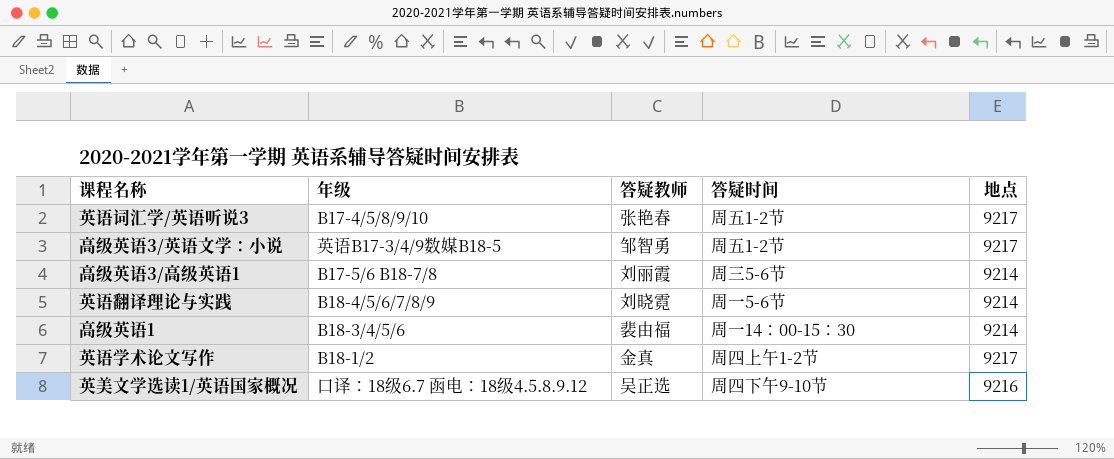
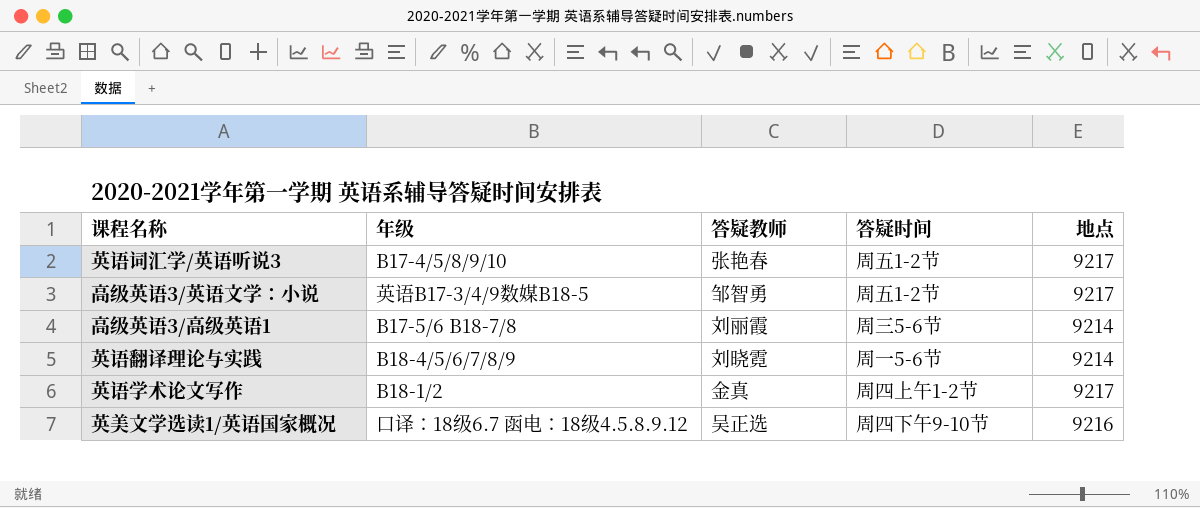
row 高级英语1: B18-3/4/5/6 | 裴由福 | 周一14：00-15：30 | 9214 -> none

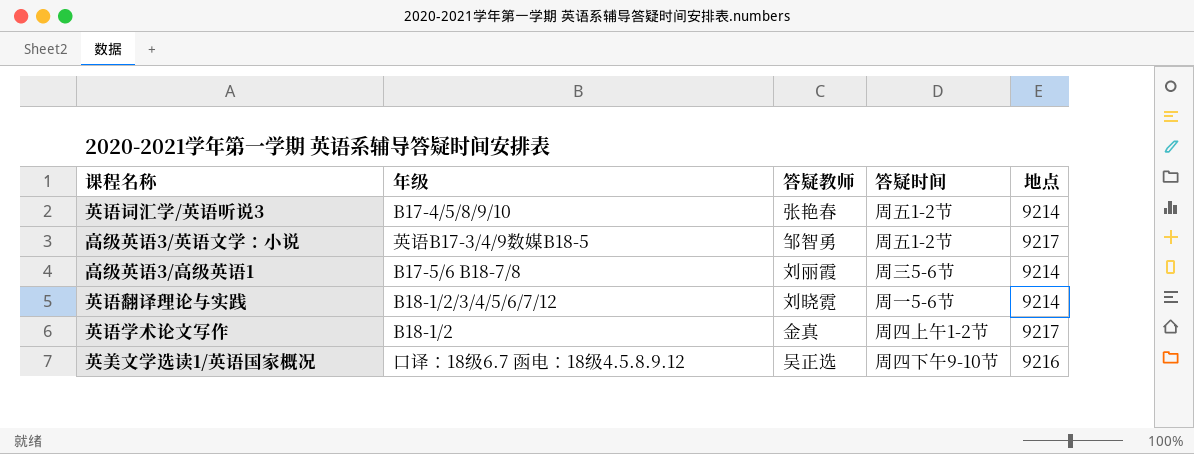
英语词汇学/英语听说3 | 地点: 9217 -> 9214
英语翻译理论与实践 | 年级: B18-4/5/6/7/8/9 -> B18-1/2/3/4/5/6/7/12

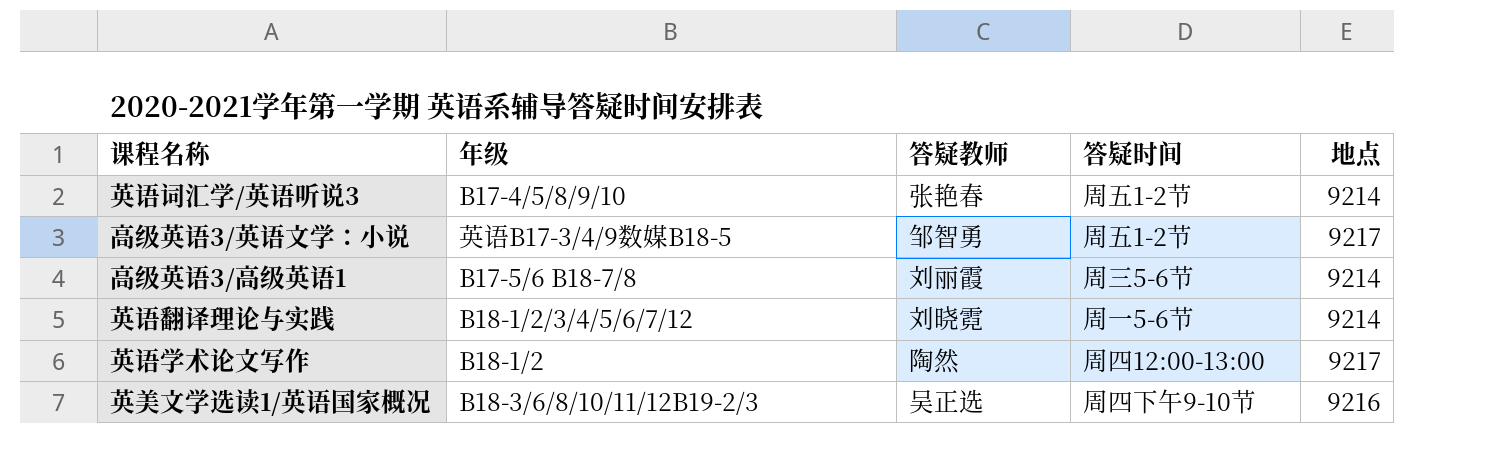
英语学术论文写作 | 答疑教师: 金真 -> 陶然
英语学术论文写作 | 答疑时间: 周四上午1-2节 -> 周四12:00-13:00
英美文学选读1/英语国家概况 | 年级: 口译：18级6.7 函电：18级4.5.8.9.12 -> B18-3/6/8/10/11/12B19-2/3

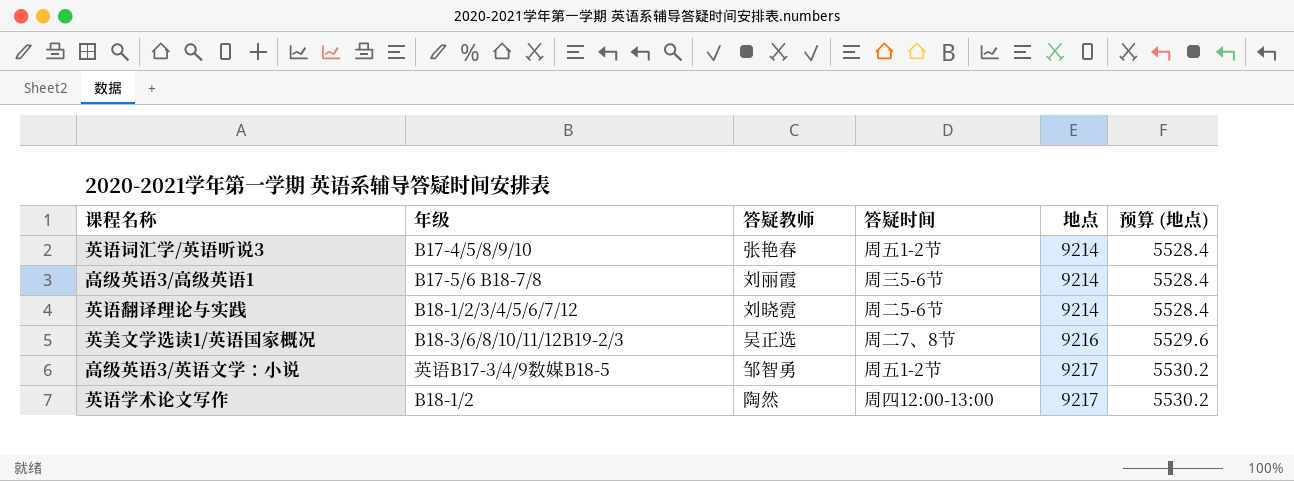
row order: none -> 地点 ascending
column 预算 (地点) | formula: none -> [地点] * 0.6
英语翻译理论与实践 | 答疑时间: 周一5-6节 -> 周二5-6节
英美文学选读1/英语国家概况 | 答疑时间: 周四下午9-10节 -> 周二7、8节

